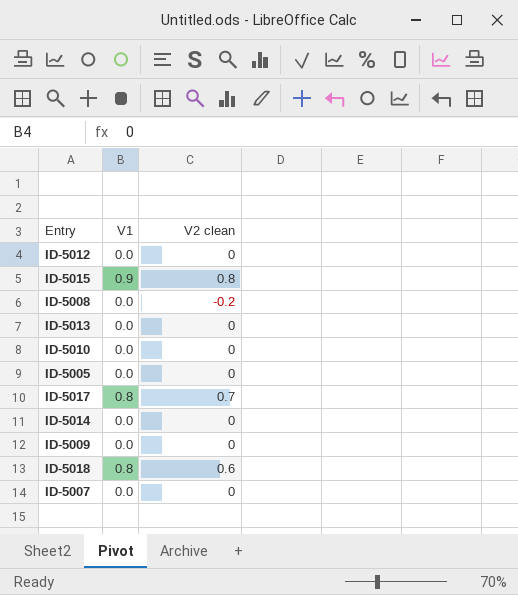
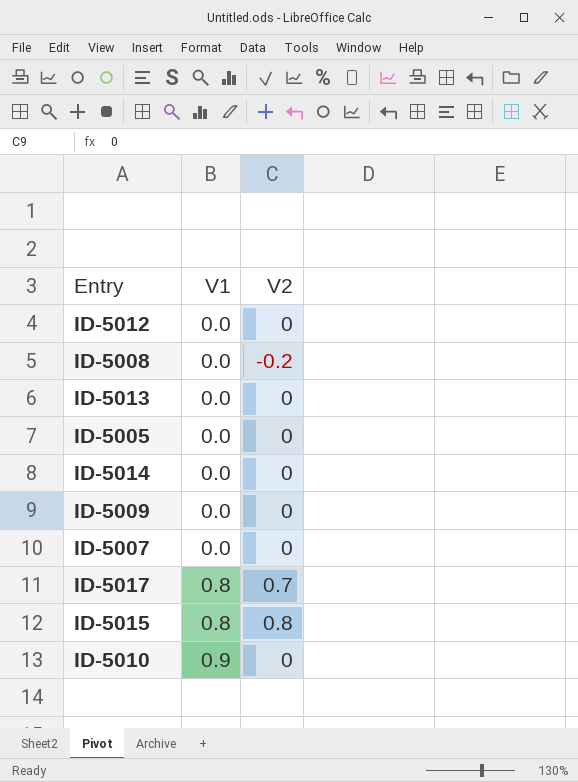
row order: none -> V1 ascending
column name: V2 clean -> V2
row ID-5018: 0.8 | 0.6 -> none
ID-5015 | V1: 0.9 -> 0.8
ID-5010 | V1: 0.0 -> 0.9

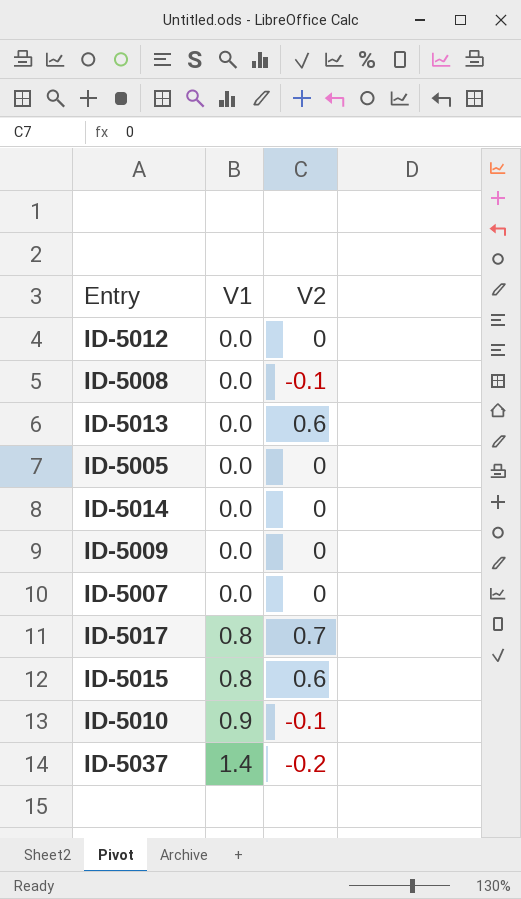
ID-5008 | V2: -0.2 -> -0.1
ID-5013 | V2: 0 -> 0.6
ID-5015 | V2: 0.8 -> 0.6
ID-5010 | V2: 0 -> -0.1
row ID-5037: none -> 1.4 | -0.2

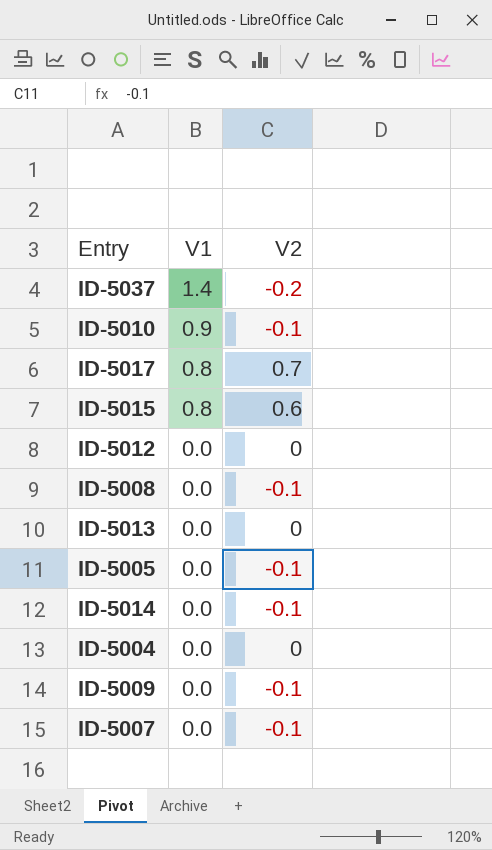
row order: V1 ascending -> V1 descending
ID-5013 | V2: 0.6 -> 0
ID-5005 | V2: 0 -> -0.1
ID-5014 | V2: 0 -> -0.1
row ID-5004: none -> 0.0 | 0
ID-5009 | V2: 0 -> -0.1
ID-5007 | V2: 0 -> -0.1

